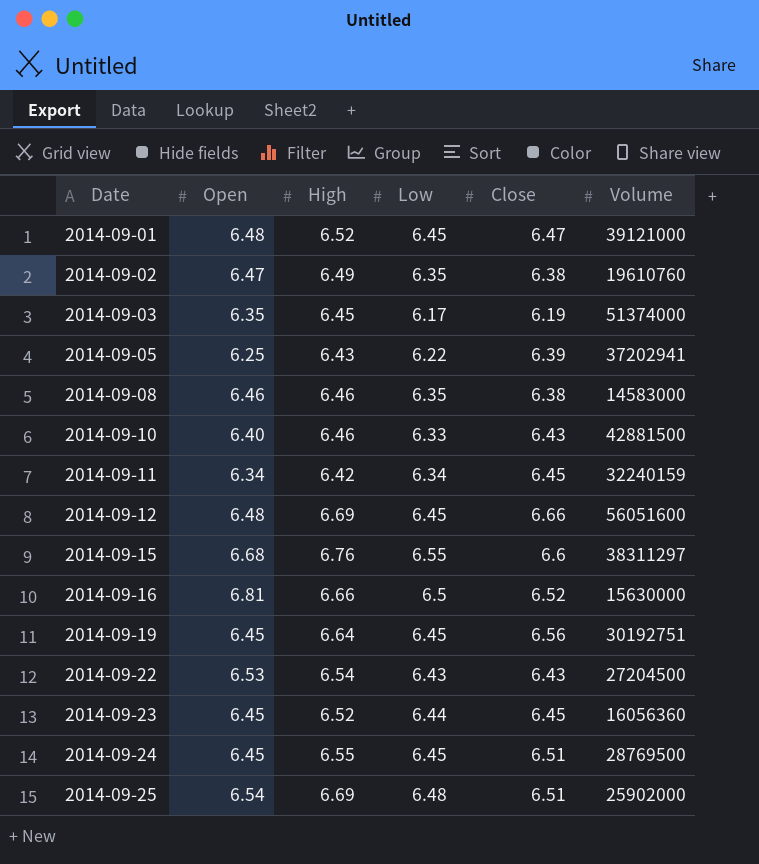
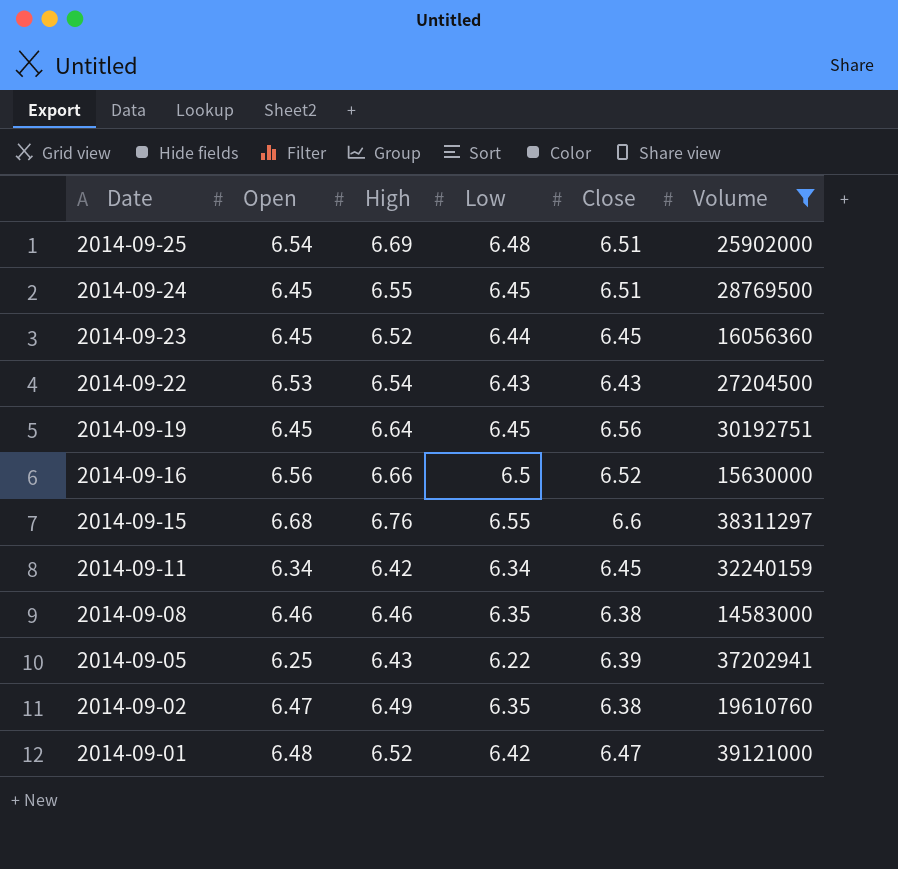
filter: none -> Volume <= 39121000
row order: Date ascending -> Date descending
2014-09-16 | Open: 6.81 -> 6.56
2014-09-01 | Low: 6.45 -> 6.42

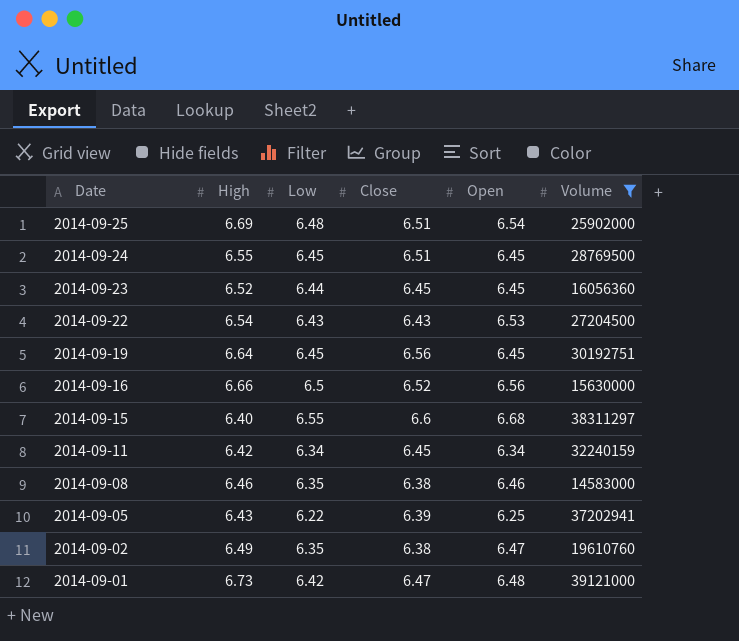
column Open | position: 2 -> 5
2014-09-15 | High: 6.76 -> 6.40
2014-09-01 | High: 6.52 -> 6.73

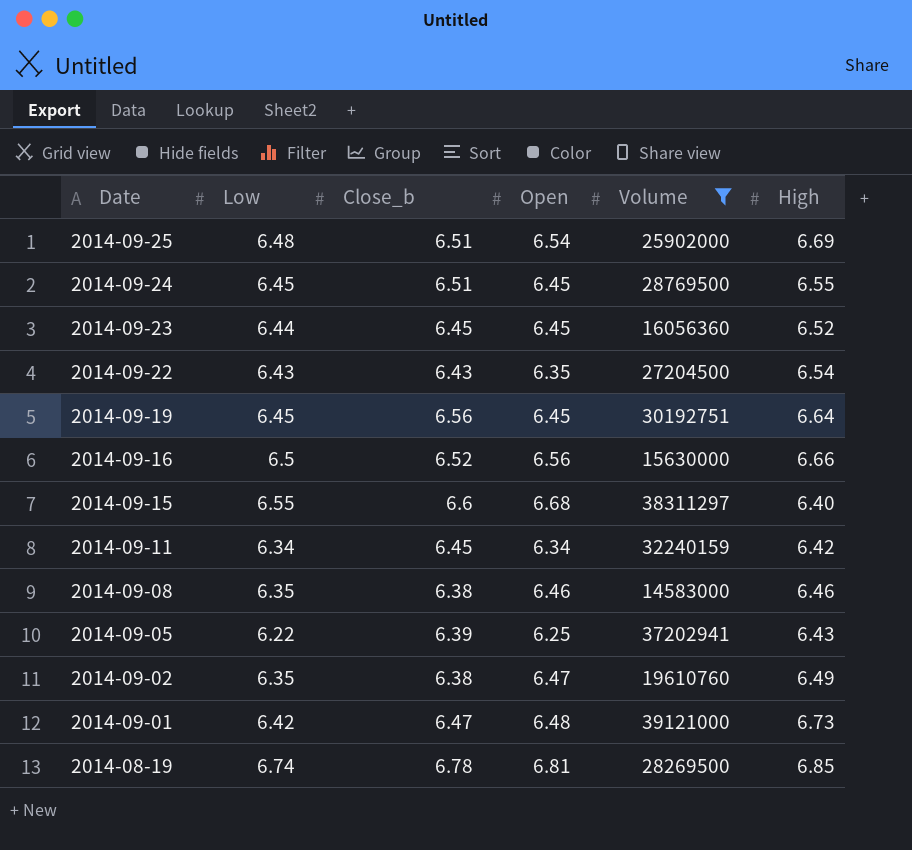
column name: Close -> Close_b
column High | position: 2 -> 6
2014-09-22 | Open: 6.53 -> 6.35
row 2014-08-19: none -> 6.74 | 6.78 | 6.81 | 28269500 | 6.85

